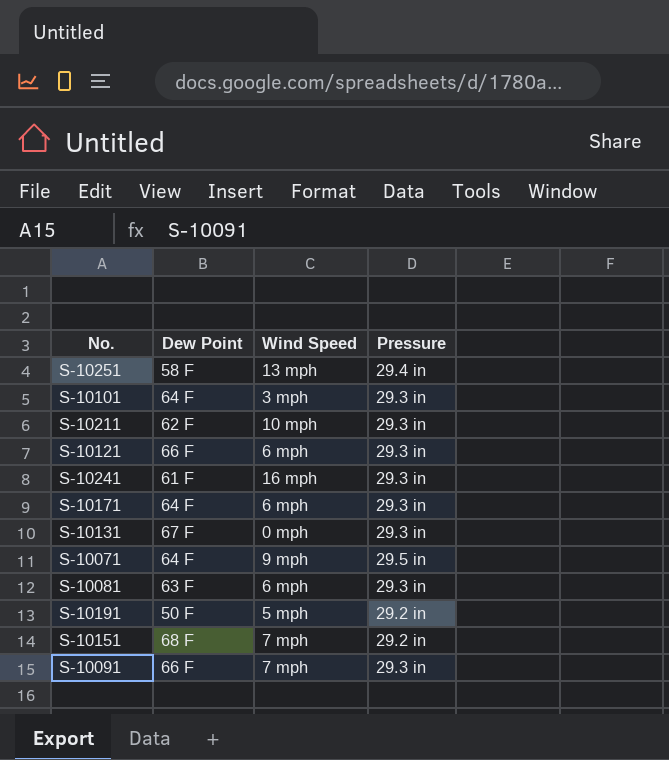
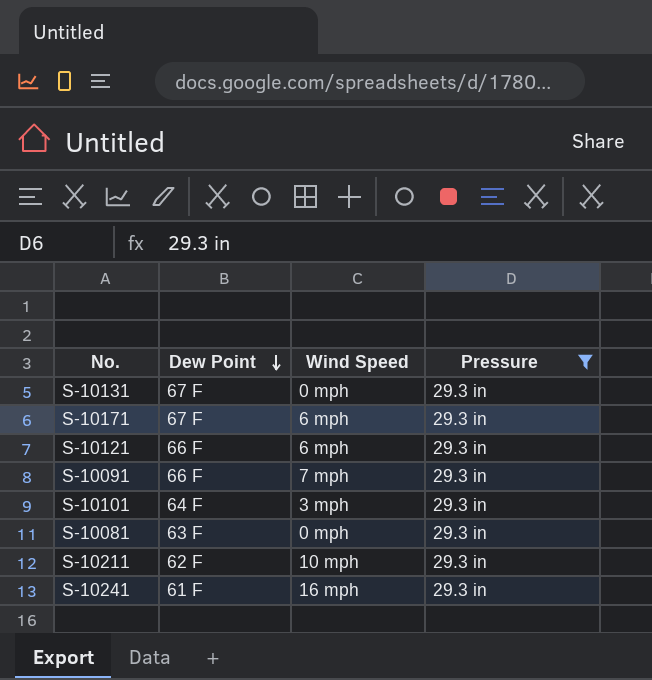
filter: none -> Pressure = 29.3 in
row order: none -> Dew Point descending
S-10171 | Dew Point: 64 F -> 67 F
S-10081 | Wind Speed: 6 mph -> 0 mph

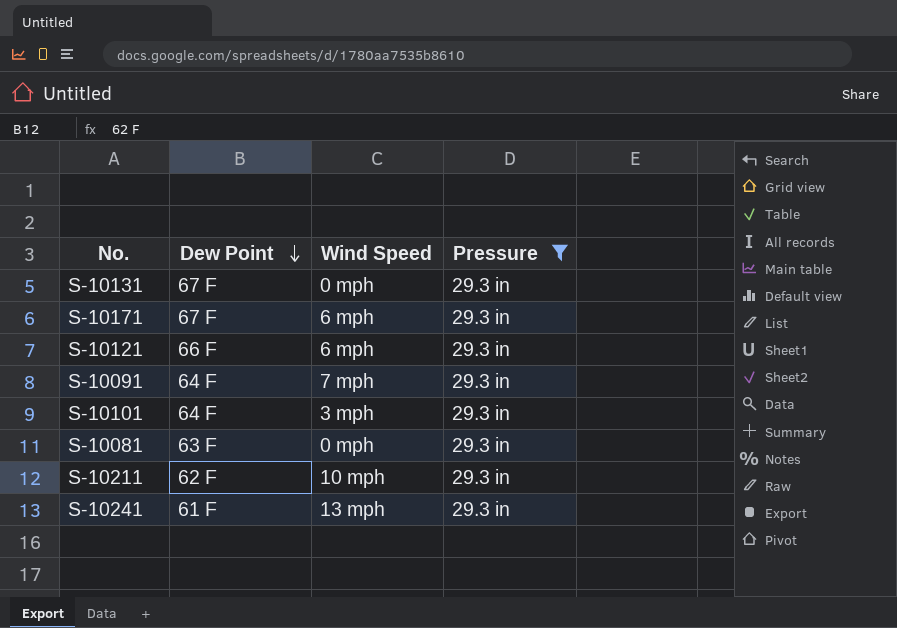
S-10091 | Dew Point: 66 F -> 64 F
S-10241 | Wind Speed: 16 mph -> 13 mph

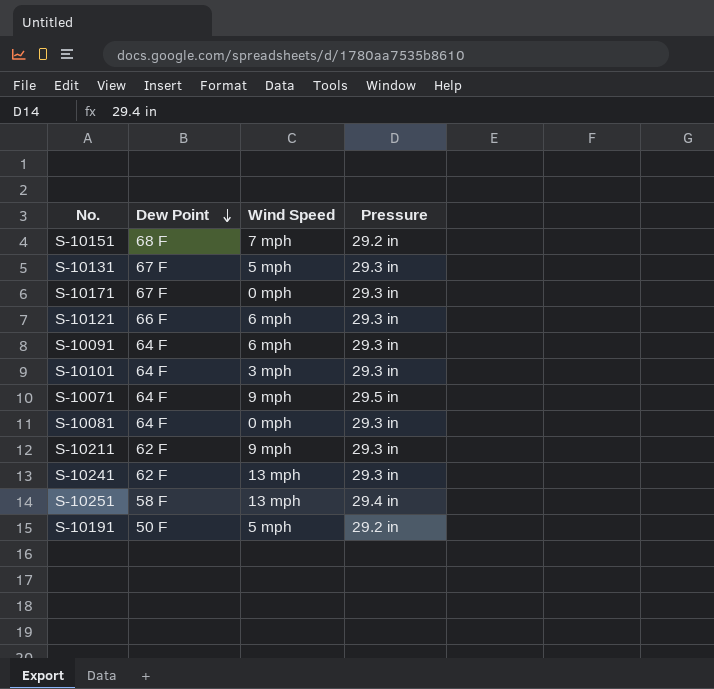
filter: Pressure = 29.3 in -> none
S-10131 | Wind Speed: 0 mph -> 5 mph
S-10171 | Wind Speed: 6 mph -> 0 mph
S-10091 | Wind Speed: 7 mph -> 6 mph
S-10081 | Dew Point: 63 F -> 64 F
S-10211 | Wind Speed: 10 mph -> 9 mph
S-10241 | Dew Point: 61 F -> 62 F

